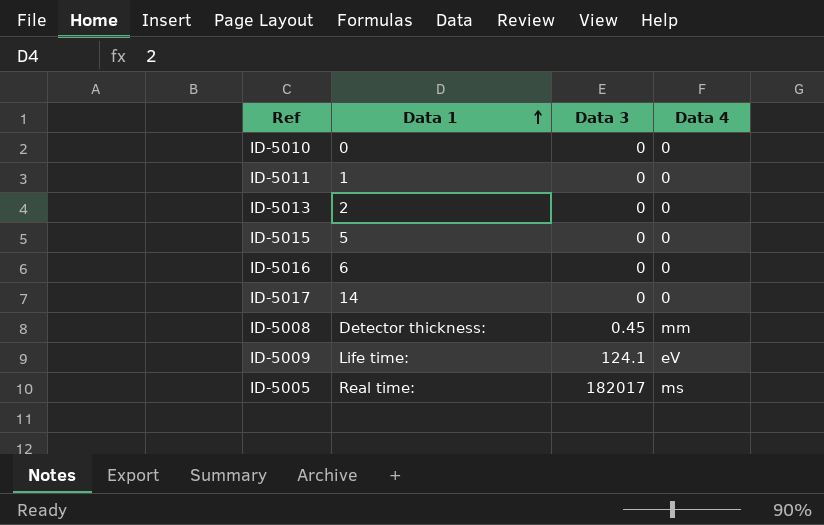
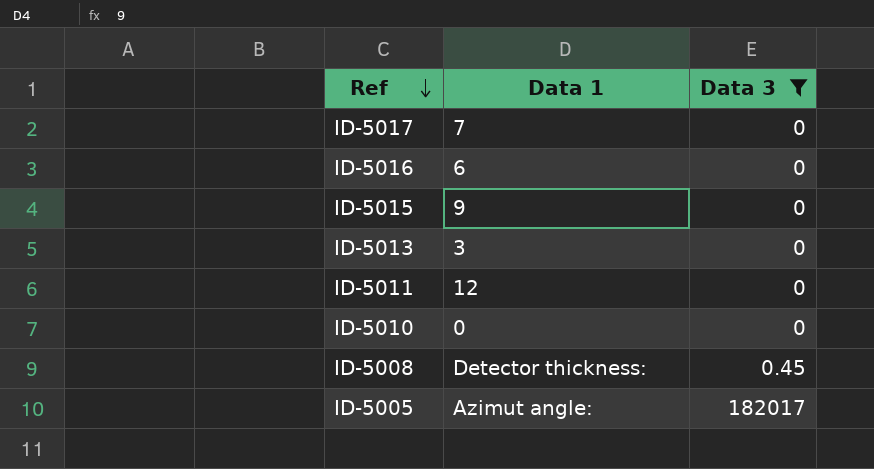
filter: none -> Data 3 != 124.1
row order: Data 1 ascending -> Ref descending
column Data 4 | position: 4 -> none
ID-5017 | Data 1: 14 -> 7
ID-5015 | Data 1: 5 -> 9
ID-5013 | Data 1: 2 -> 3
ID-5011 | Data 1: 1 -> 12
ID-5005 | Data 1: Real time: -> Azimut angle:

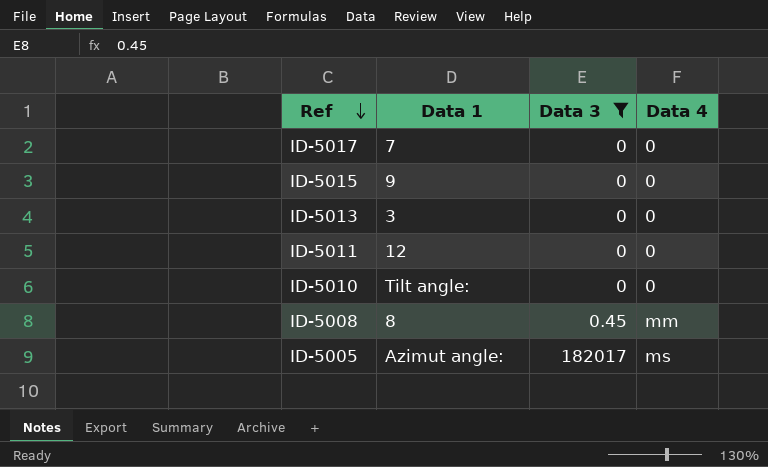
column Data 4 | position: none -> 4
row ID-5016: 6 | 0 -> none
ID-5010 | Data 1: 0 -> Tilt angle:
ID-5008 | Data 1: Detector thickness: -> 8

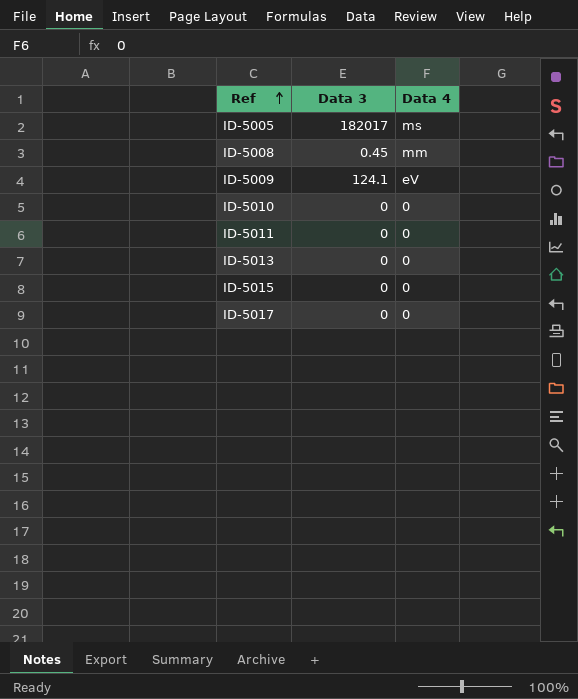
filter: Data 3 != 124.1 -> none
row order: Ref descending -> Ref ascending
column Data 1 | position: 2 -> none

